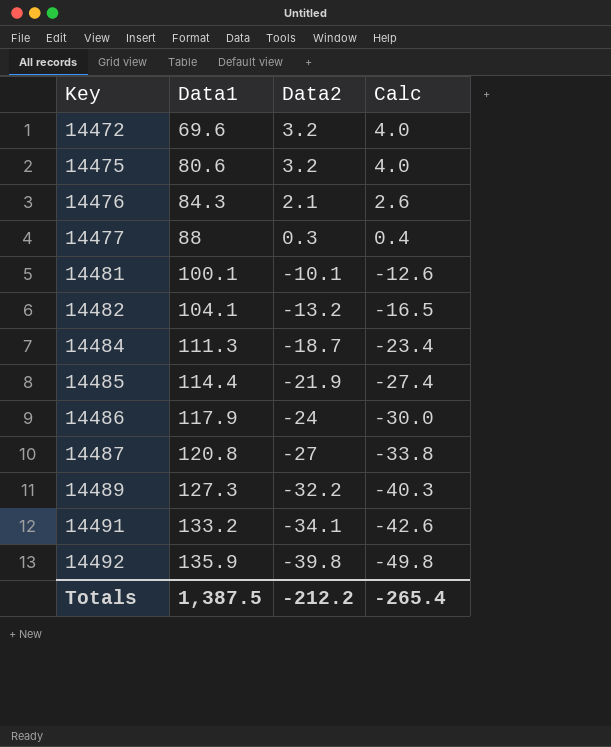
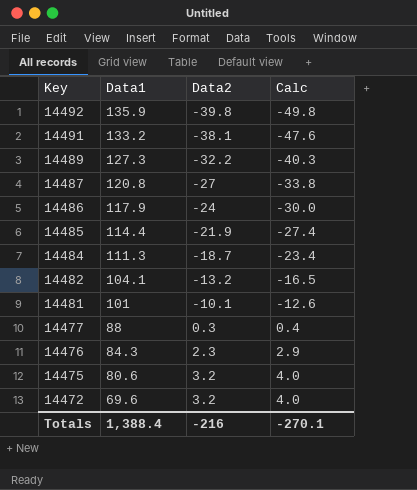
row order: Key ascending -> Key descending
14491 | Data2: -34.1 -> -38.1
14491 | Calc: -42.6 -> -47.6
14481 | Data1: 100.1 -> 101
14476 | Data2: 2.1 -> 2.3
14476 | Calc: 2.6 -> 2.9
Totals | Data1: 1,387.5 -> 1,388.4
Totals | Data2: -212.2 -> -216
Totals | Calc: -265.4 -> -270.1

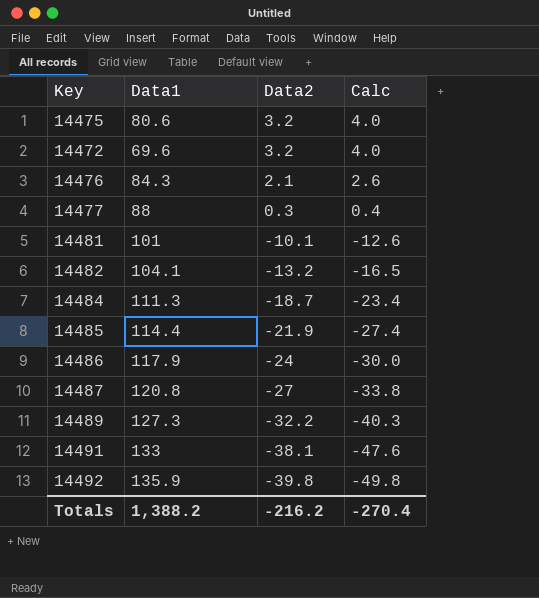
row order: Key descending -> Data2 descending
14476 | Data2: 2.3 -> 2.1
14476 | Calc: 2.9 -> 2.6
14491 | Data1: 133.2 -> 133
Totals | Data1: 1,388.4 -> 1,388.2
Totals | Data2: -216 -> -216.2
Totals | Calc: -270.1 -> -270.4

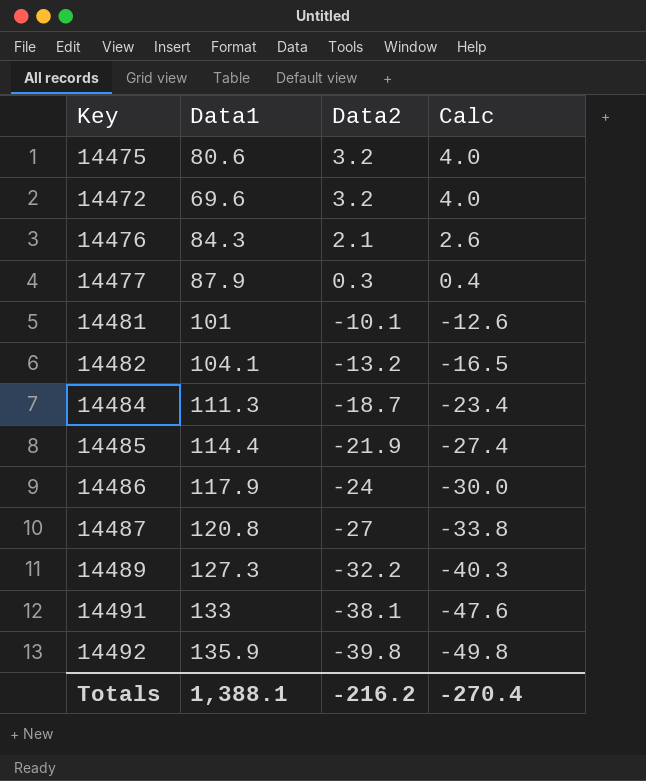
14477 | Data1: 88 -> 87.9
Totals | Data1: 1,388.2 -> 1,388.1

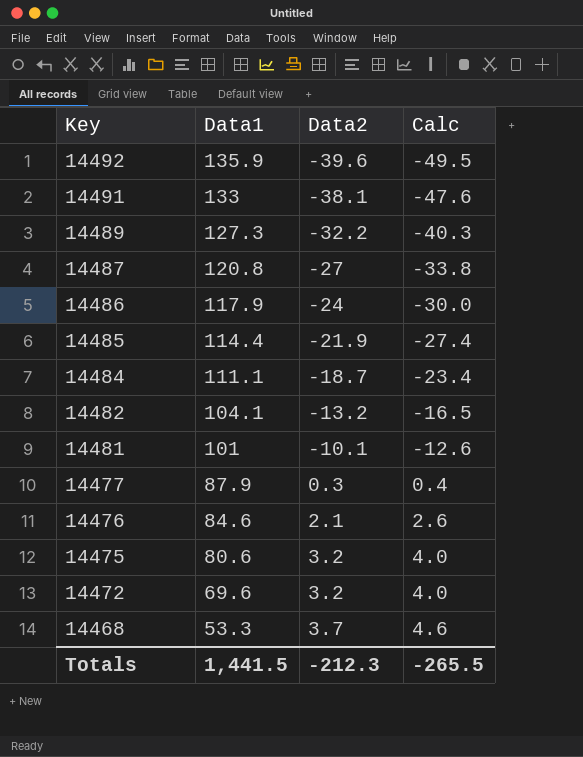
row order: Data2 descending -> Key descending
14492 | Data2: -39.8 -> -39.6
14492 | Calc: -49.8 -> -49.5
14484 | Data1: 111.3 -> 111.1
14476 | Data1: 84.3 -> 84.6
row 14468: none -> 53.3 | 3.7 | 4.6
Totals | Data1: 1,388.1 -> 1,441.5
Totals | Data2: -216.2 -> -212.3
Totals | Calc: -270.4 -> -265.5

